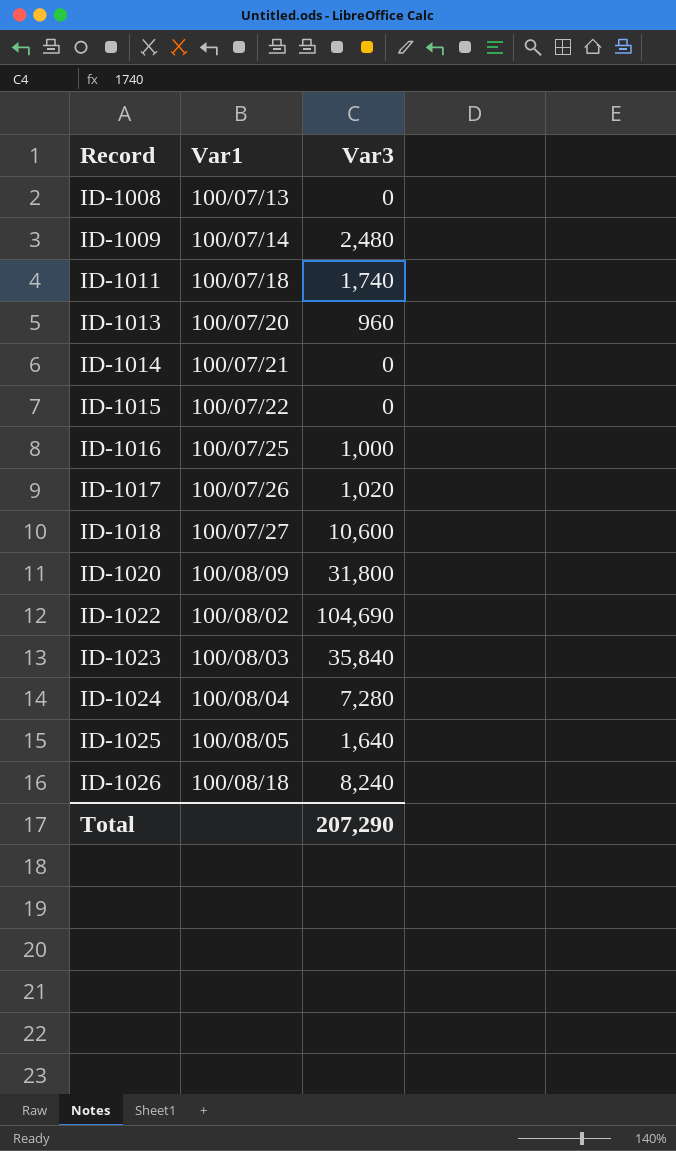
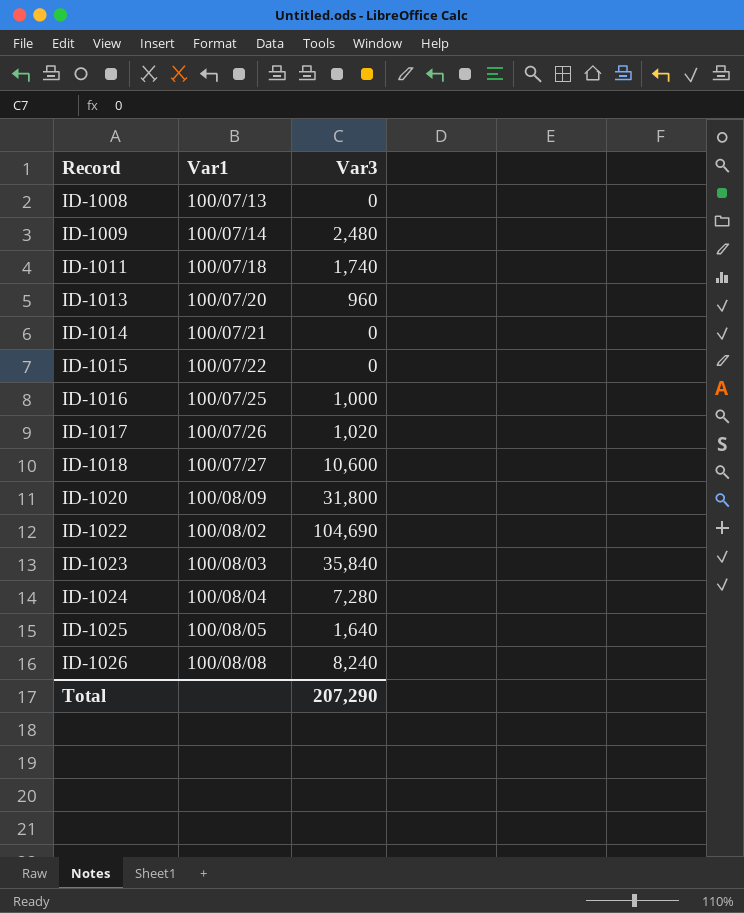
ID-1026 | Var1: 100/08/18 -> 100/08/08

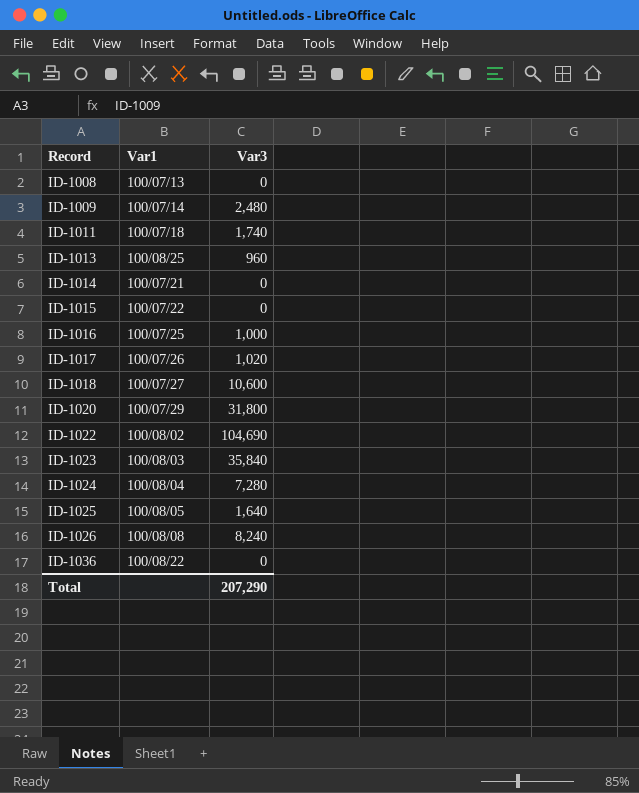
ID-1013 | Var1: 100/07/20 -> 100/08/25
ID-1020 | Var1: 100/08/09 -> 100/07/29
row ID-1036: none -> 100/08/22 | 0

